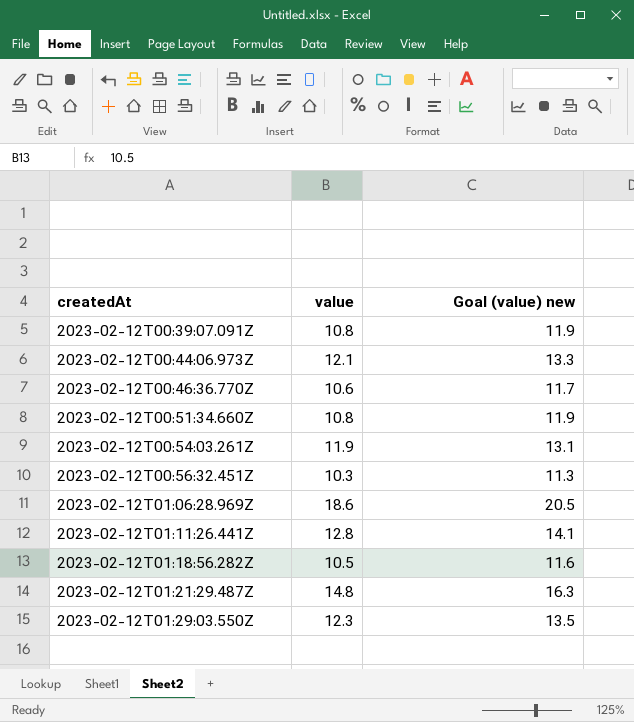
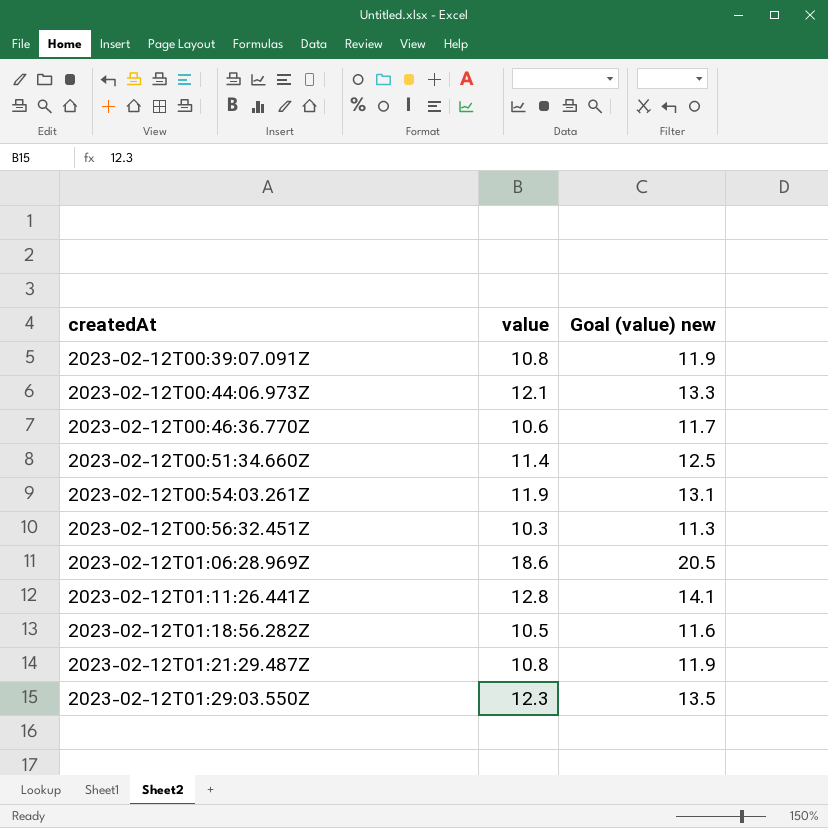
2023-02-12T00:51:34.660Z | value: 10.8 -> 11.4
2023-02-12T00:51:34.660Z | Goal (value) new: 11.9 -> 12.5
2023-02-12T01:21:29.487Z | value: 14.8 -> 10.8
2023-02-12T01:21:29.487Z | Goal (value) new: 16.3 -> 11.9

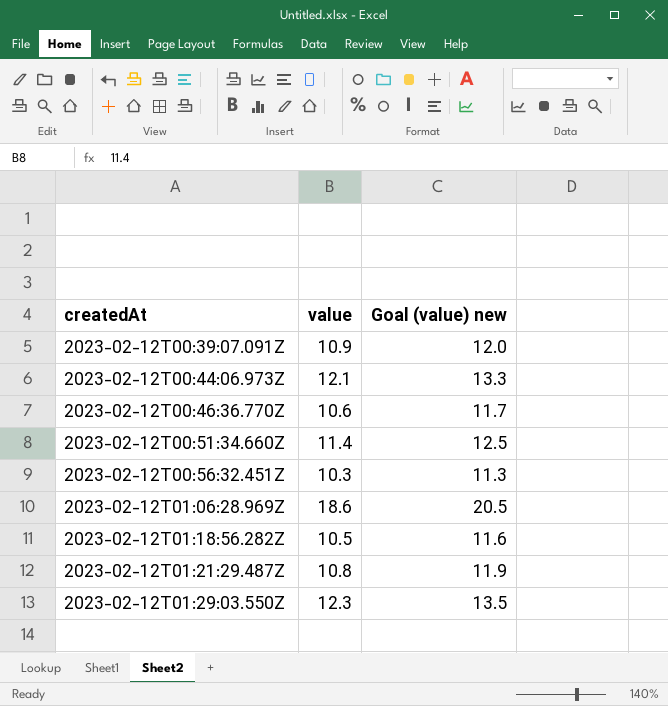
row 2023-02-12T00:54:03.261Z: 11.9 | 13.1 -> none
row 2023-02-12T01:11:26.441Z: 12.8 | 14.1 -> none
2023-02-12T00:39:07.091Z | value: 10.8 -> 10.9
2023-02-12T00:39:07.091Z | Goal (value) new: 11.9 -> 12.0

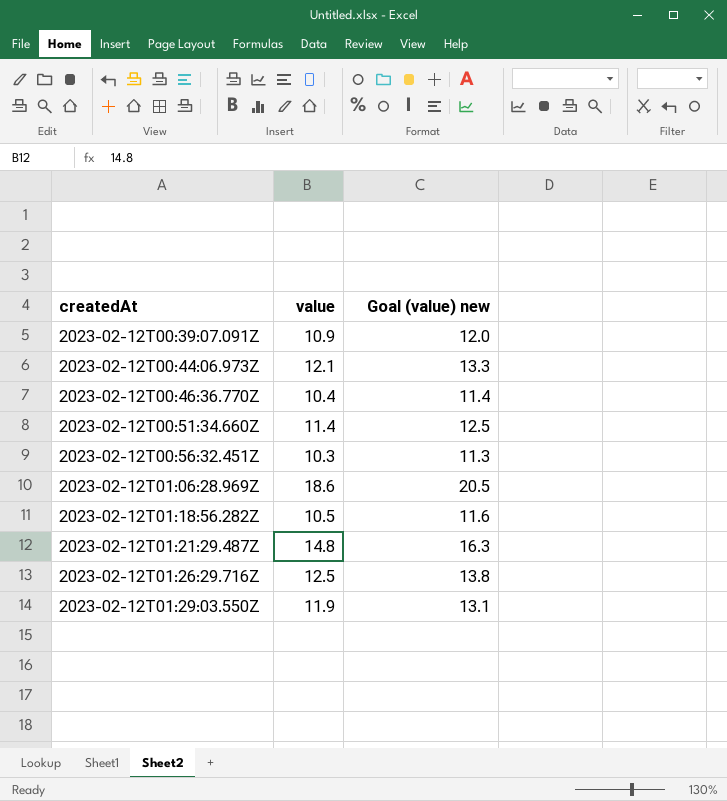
2023-02-12T00:46:36.770Z | value: 10.6 -> 10.4
2023-02-12T00:46:36.770Z | Goal (value) new: 11.7 -> 11.4
2023-02-12T01:21:29.487Z | value: 10.8 -> 14.8
2023-02-12T01:21:29.487Z | Goal (value) new: 11.9 -> 16.3
row 2023-02-12T01:26:29.716Z: none -> 12.5 | 13.8
2023-02-12T01:29:03.550Z | value: 12.3 -> 11.9
2023-02-12T01:29:03.550Z | Goal (value) new: 13.5 -> 13.1

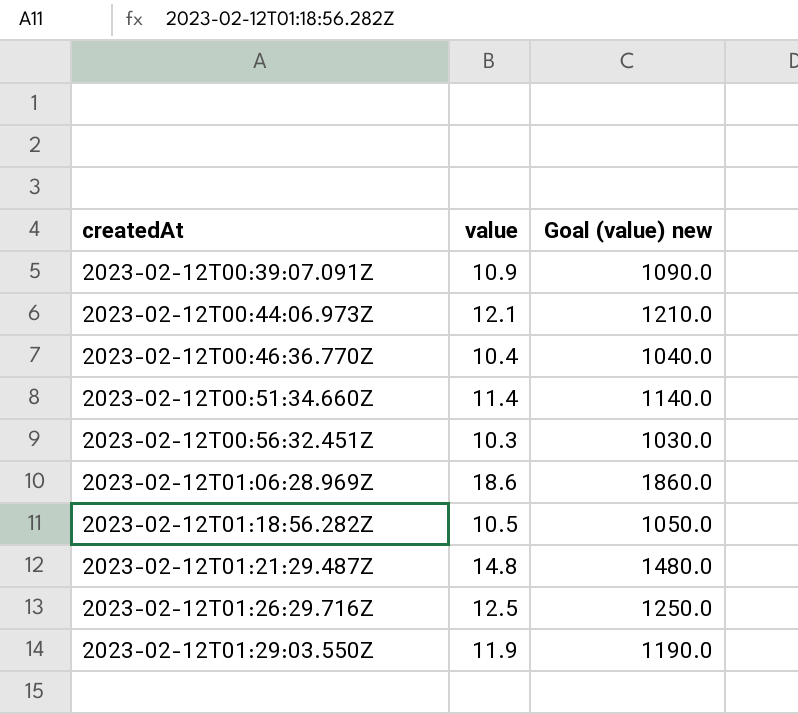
column Goal (value) new | formula: [value] * 1.1 -> [value] * 100

